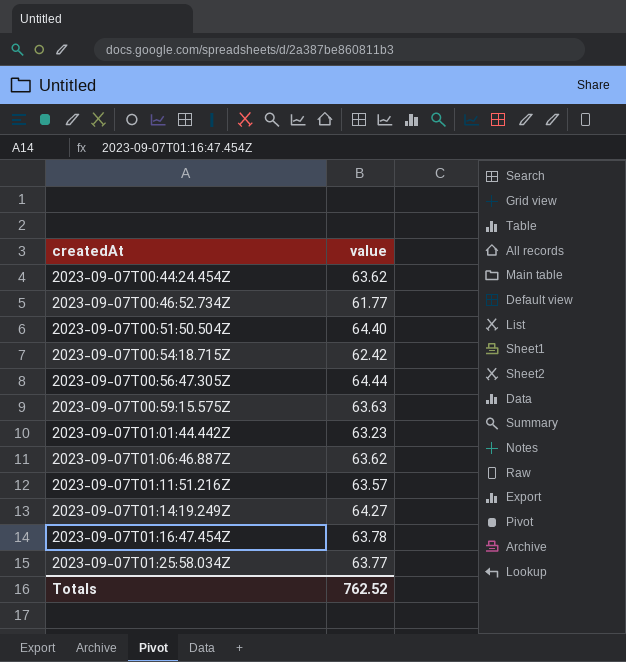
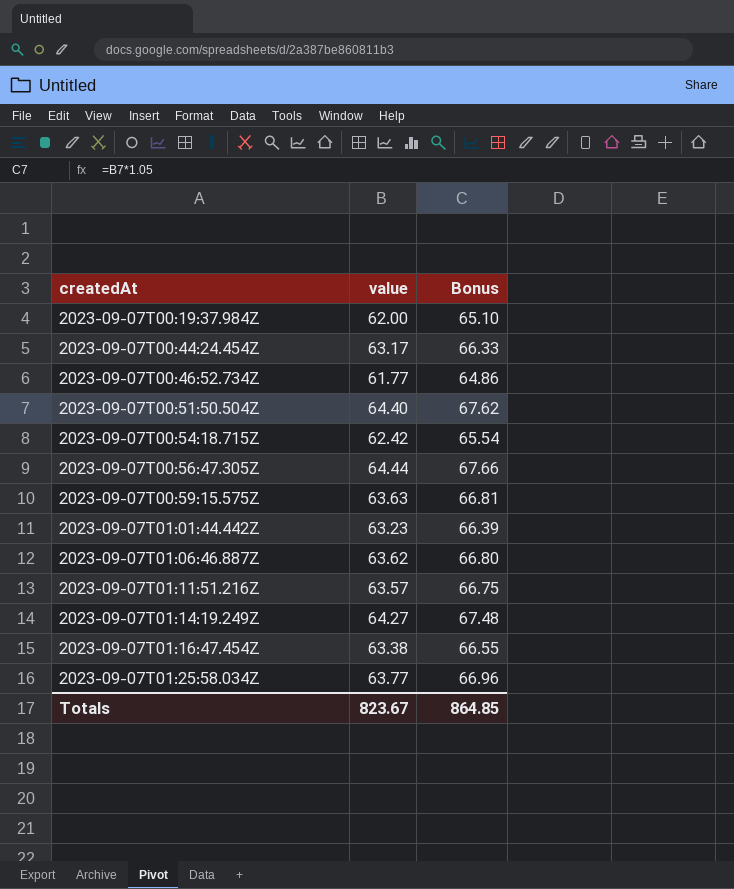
column Bonus | formula: none -> [value] * 1.05
row 2023-09-07T00:19:37.984Z: none -> 62.00 | 65.10
2023-09-07T00:44:24.454Z | value: 63.62 -> 63.17
2023-09-07T01:16:47.454Z | value: 63.78 -> 63.38
Totals | value: 762.52 -> 823.67

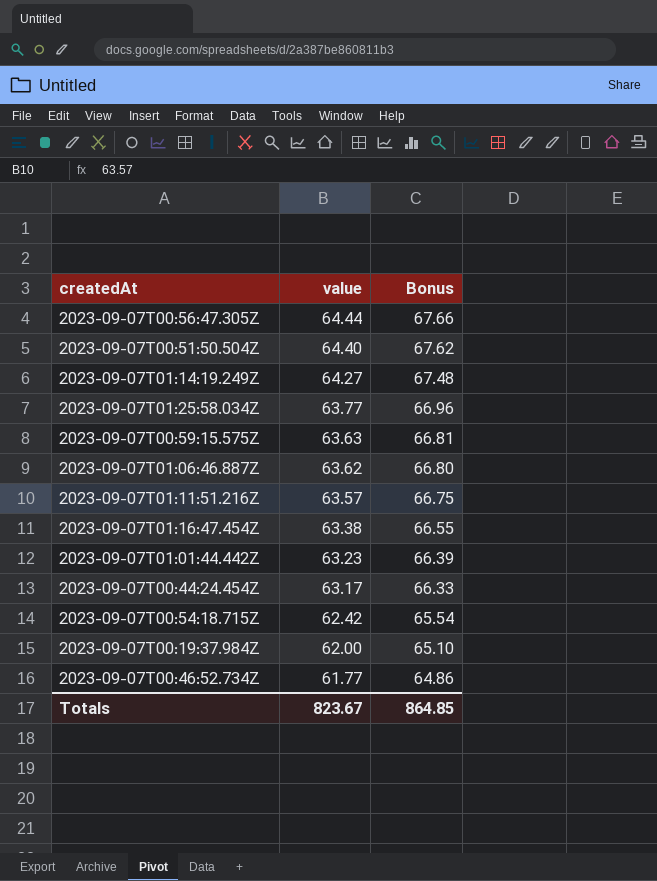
row order: createdAt ascending -> value descending

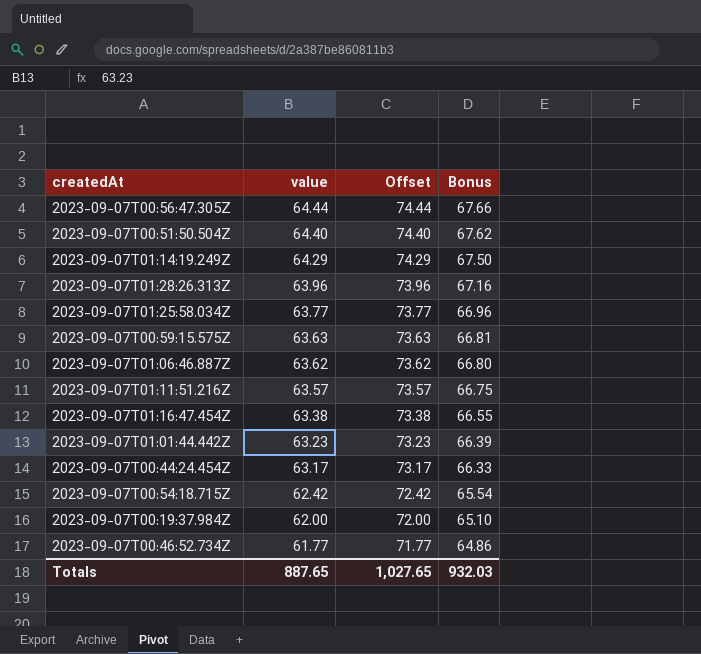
column Offset | formula: none -> [value] + 10
2023-09-07T01:14:19.249Z | value: 64.27 -> 64.29
2023-09-07T01:14:19.249Z | Bonus: 67.48 -> 67.50
row 2023-09-07T01:28:26.313Z: none -> 63.96 | 73.96 | 67.16
Totals | value: 823.67 -> 887.65
Totals | Bonus: 864.85 -> 932.03

